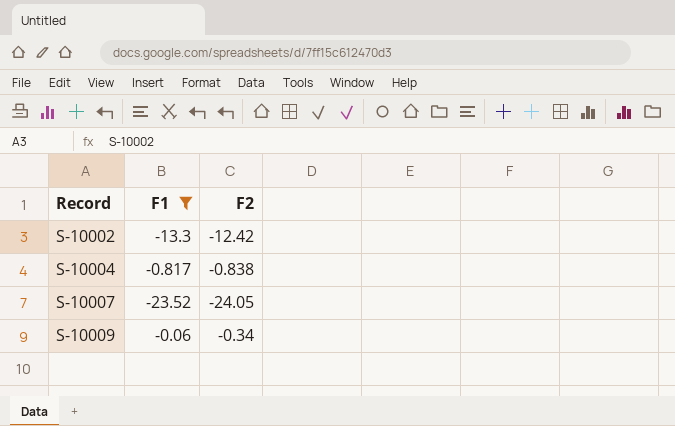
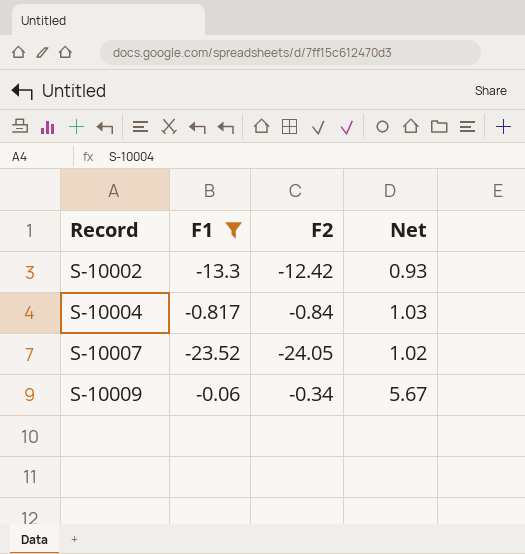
column Net | formula: none -> [F2] / [F1]
S-10004 | F2: -0.838 -> -0.84

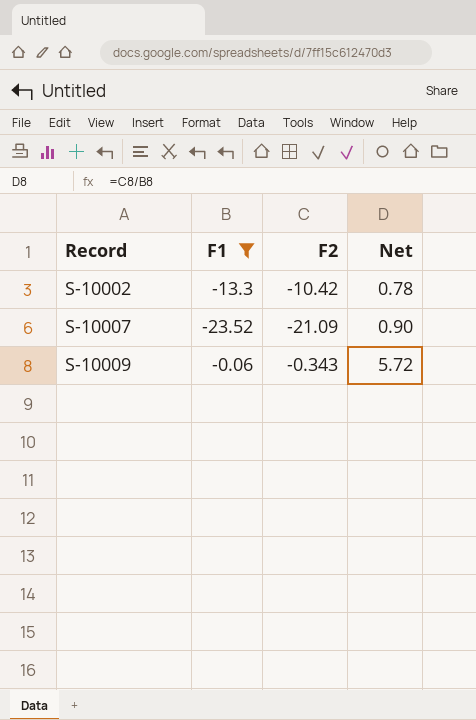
row S-10004: -0.817 | -0.84 | 1.03 -> none
S-10002 | F2: -12.42 -> -10.42
S-10002 | Net: 0.93 -> 0.78
S-10007 | F2: -24.05 -> -21.09
S-10007 | Net: 1.02 -> 0.90
S-10009 | F2: -0.34 -> -0.343
S-10009 | Net: 5.67 -> 5.72

